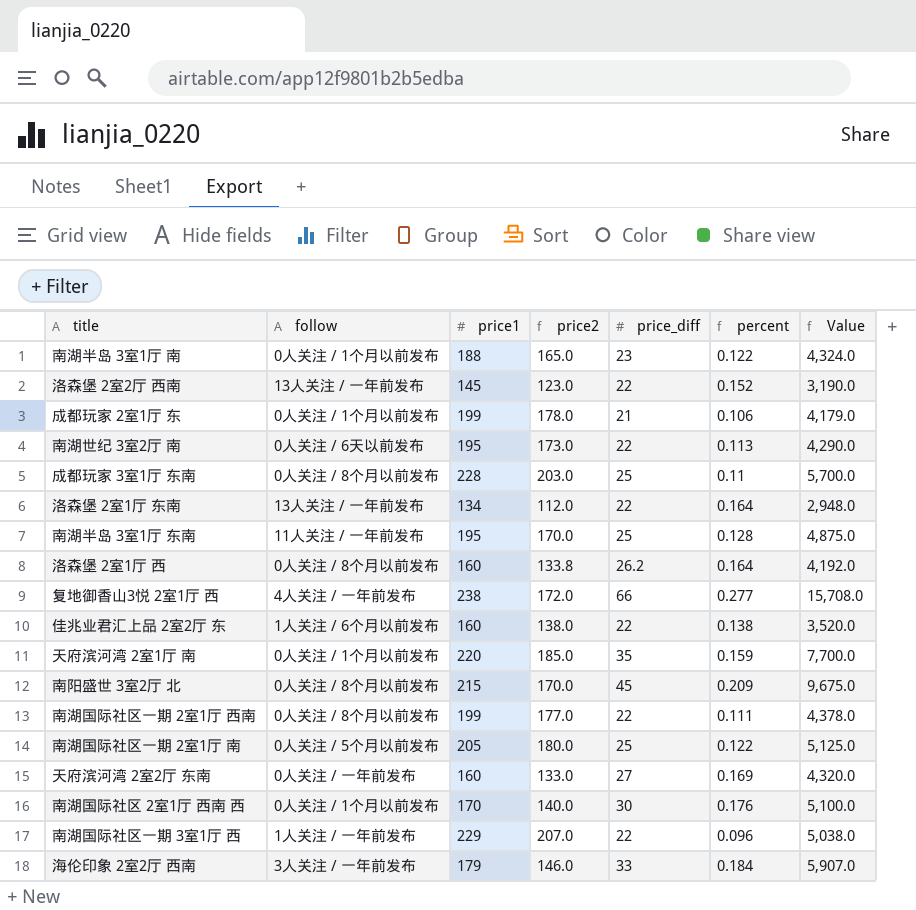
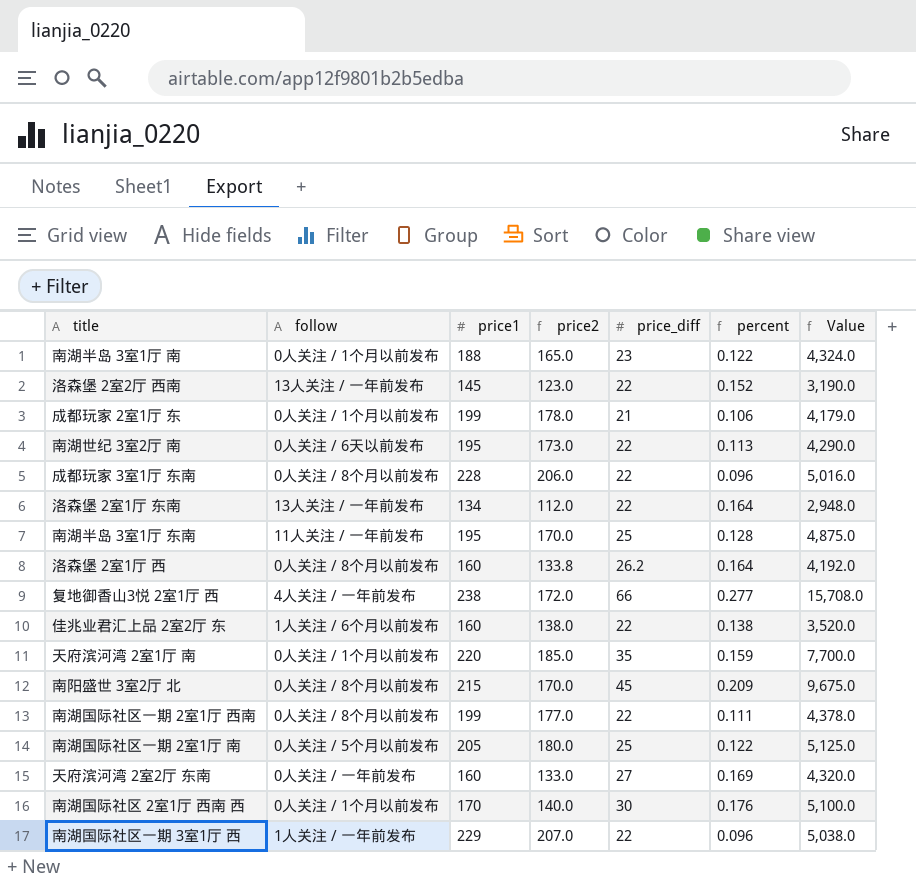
row 海伦印象 2室2厅 西南: 3人关注 / 一年前发布 | 179 | 146.0 | 33 | 0.184 | 5,907.0 -> none
成都玩家 3室1厅 东南 | price2: 203.0 -> 206.0
成都玩家 3室1厅 东南 | price_diff: 25 -> 22
成都玩家 3室1厅 东南 | percent: 0.11 -> 0.096
成都玩家 3室1厅 东南 | Value: 5,700.0 -> 5,016.0

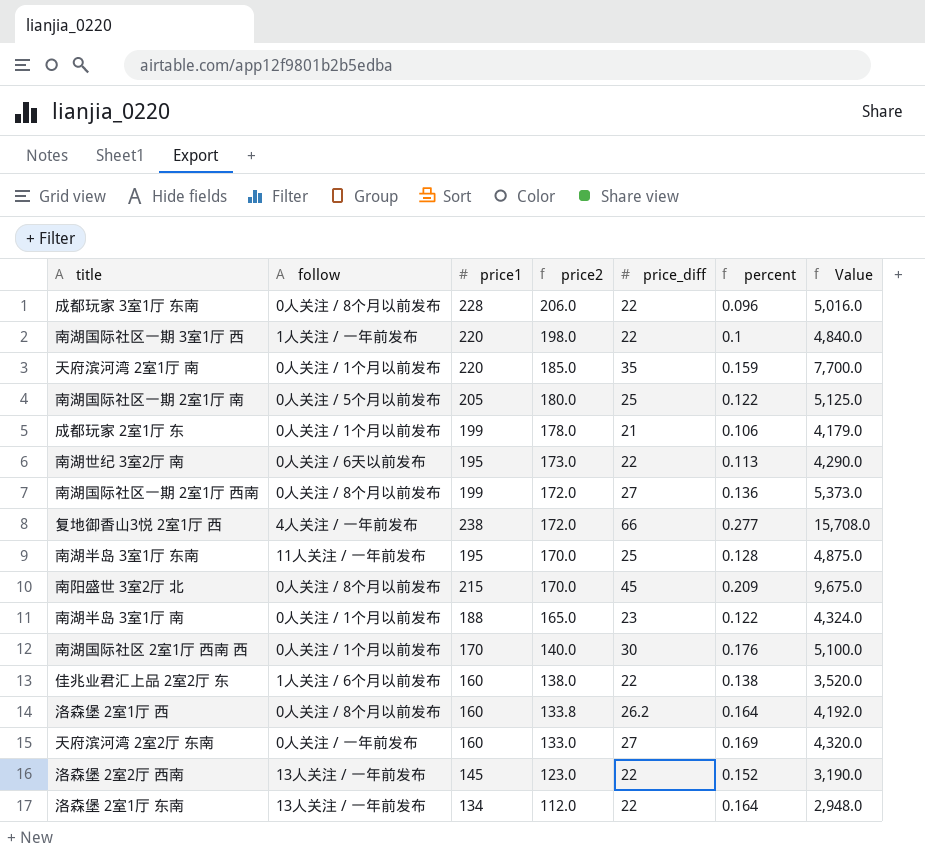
row order: none -> price2 descending
南湖国际社区一期 3室1厅 西 | price1: 229 -> 220
南湖国际社区一期 3室1厅 西 | price2: 207.0 -> 198.0
南湖国际社区一期 3室1厅 西 | percent: 0.096 -> 0.1
南湖国际社区一期 3室1厅 西 | Value: 5,038.0 -> 4,840.0
南湖国际社区一期 2室1厅 西南 | price2: 177.0 -> 172.0
南湖国际社区一期 2室1厅 西南 | price_diff: 22 -> 27
南湖国际社区一期 2室1厅 西南 | percent: 0.111 -> 0.136
南湖国际社区一期 2室1厅 西南 | Value: 4,378.0 -> 5,373.0

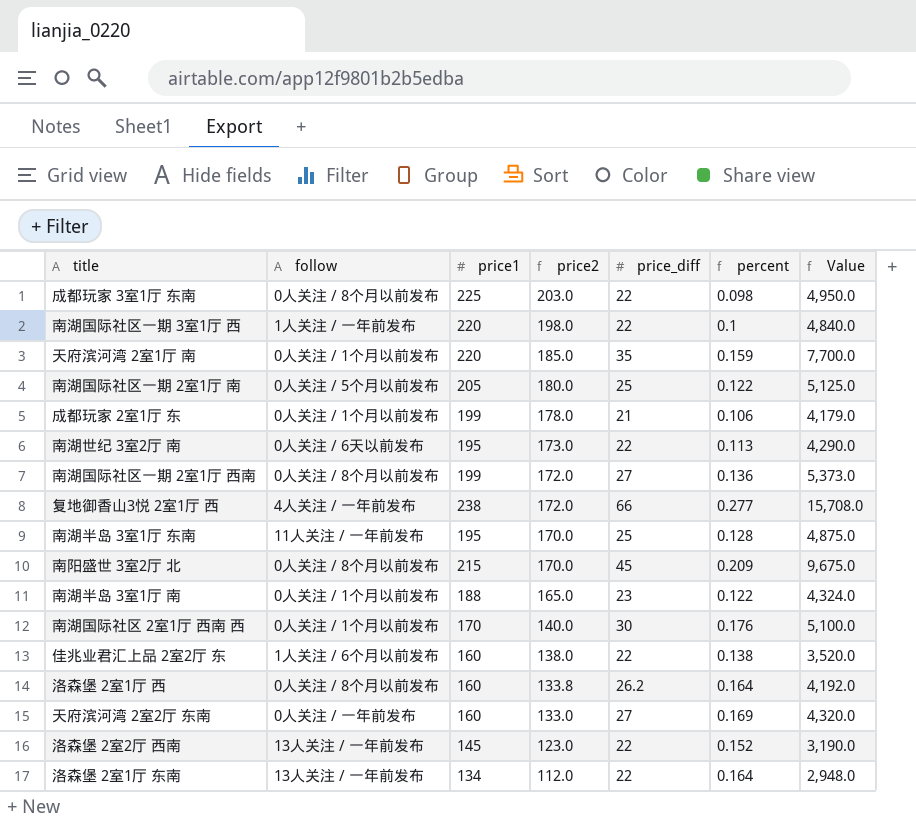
成都玩家 3室1厅 东南 | price1: 228 -> 225
成都玩家 3室1厅 东南 | price2: 206.0 -> 203.0
成都玩家 3室1厅 东南 | percent: 0.096 -> 0.098
成都玩家 3室1厅 东南 | Value: 5,016.0 -> 4,950.0

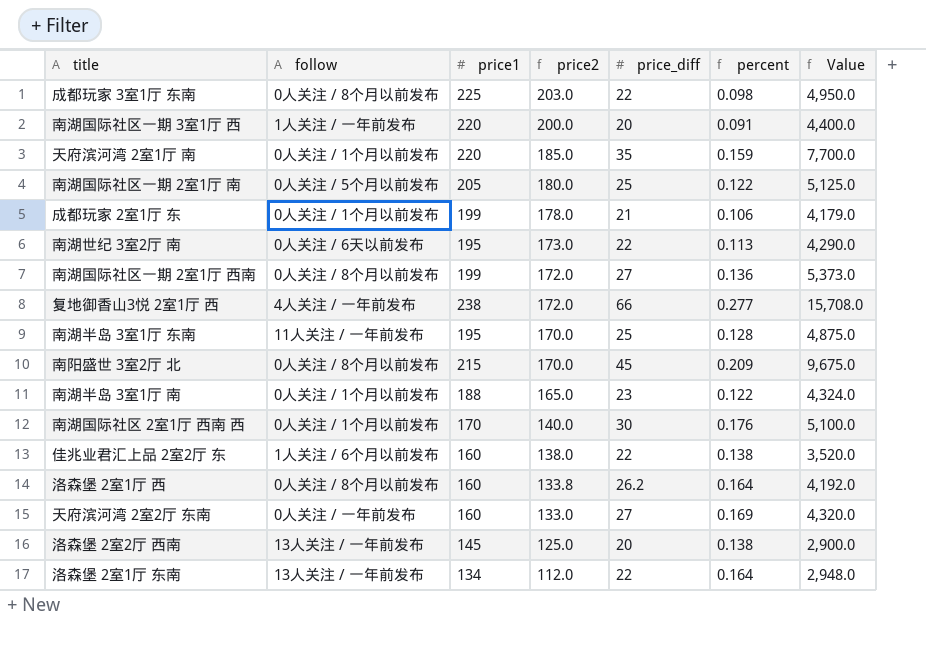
南湖国际社区一期 3室1厅 西 | price2: 198.0 -> 200.0
南湖国际社区一期 3室1厅 西 | price_diff: 22 -> 20
南湖国际社区一期 3室1厅 西 | percent: 0.1 -> 0.091
南湖国际社区一期 3室1厅 西 | Value: 4,840.0 -> 4,400.0
洛森堡 2室2厅 西南 | price2: 123.0 -> 125.0
洛森堡 2室2厅 西南 | price_diff: 22 -> 20
洛森堡 2室2厅 西南 | percent: 0.152 -> 0.138
洛森堡 2室2厅 西南 | Value: 3,190.0 -> 2,900.0

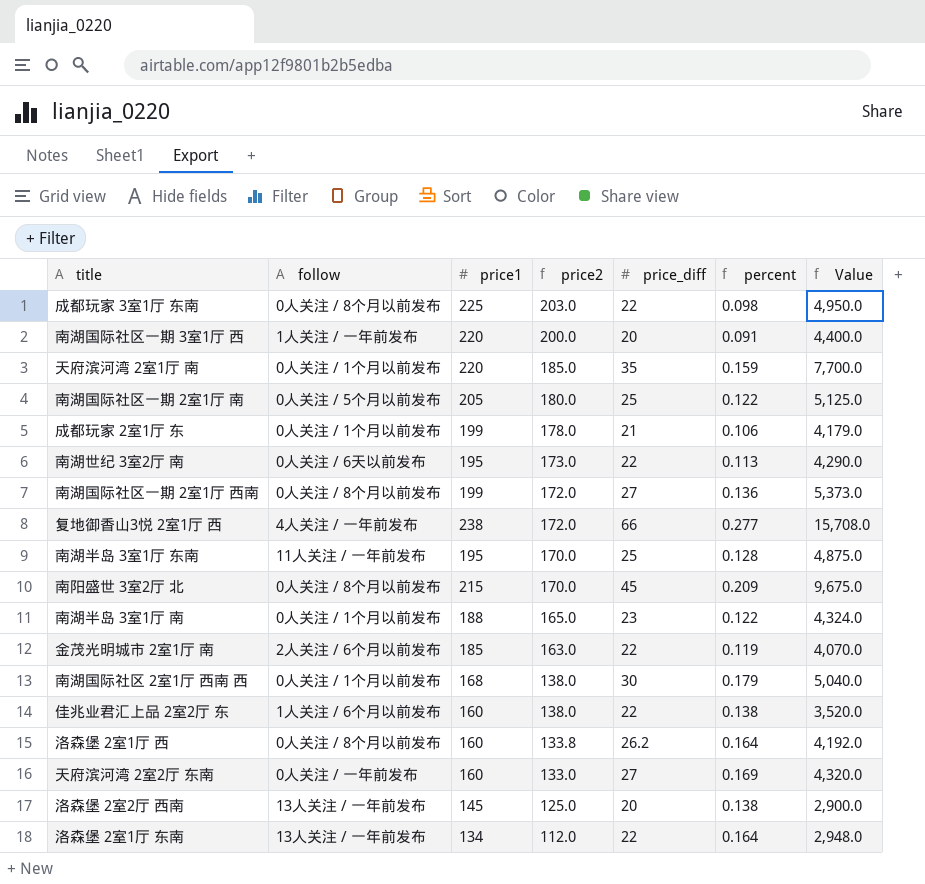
row 金茂光明城市 2室1厅 南: none -> 2人关注 / 6个月以前发布 | 185 | 163.0 | 22 | 0.119 | 4,070.0
南湖国际社区 2室1厅 西南 西 | price1: 170 -> 168
南湖国际社区 2室1厅 西南 西 | price2: 140.0 -> 138.0
南湖国际社区 2室1厅 西南 西 | percent: 0.176 -> 0.179
南湖国际社区 2室1厅 西南 西 | Value: 5,100.0 -> 5,040.0

